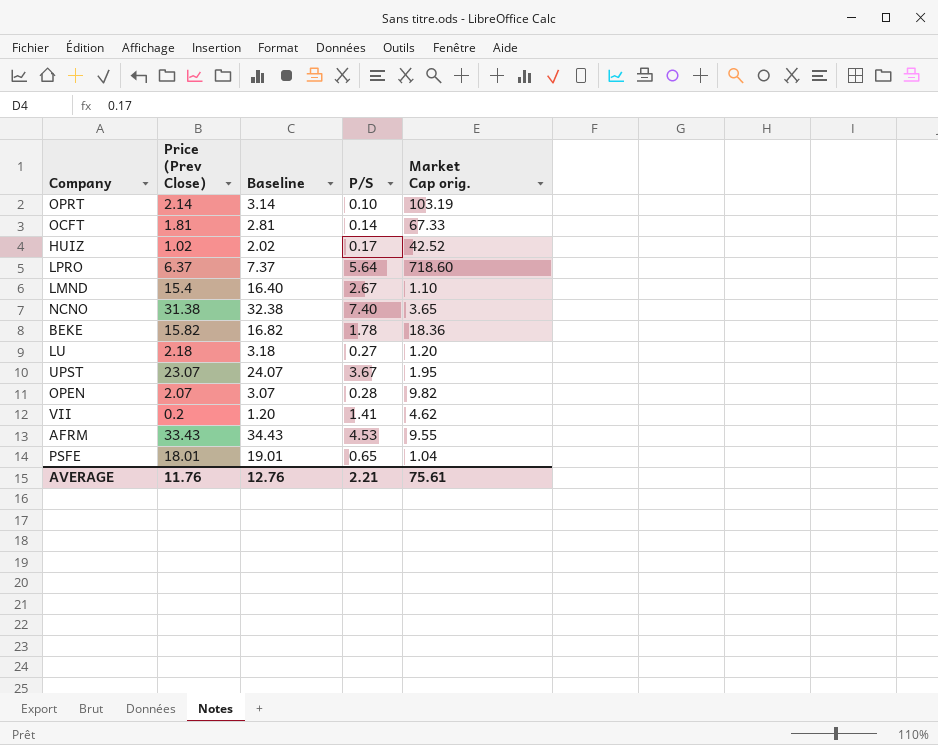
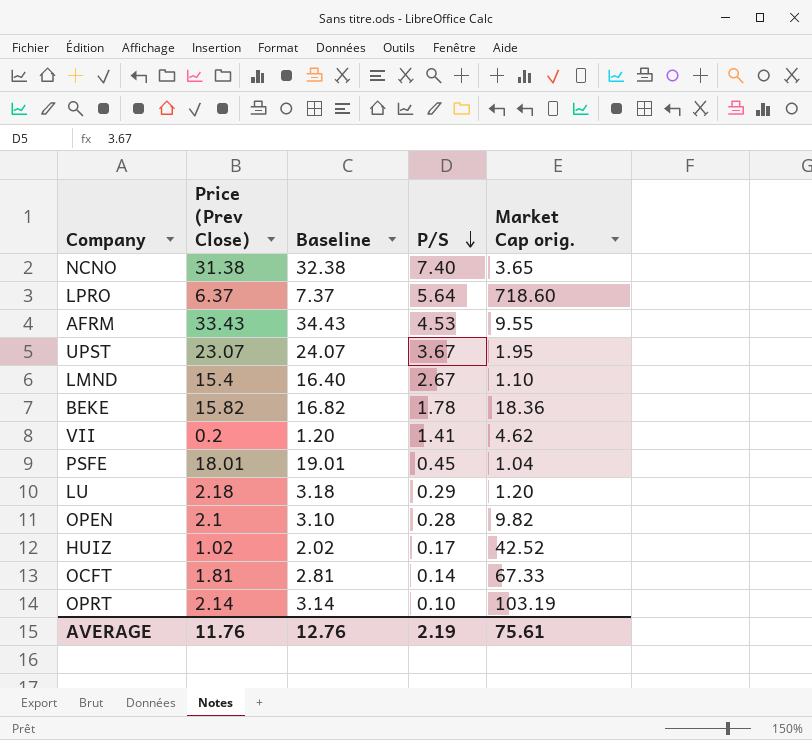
row order: none -> P/S descending
PSFE | P/S: 0.65 -> 0.45
LU | P/S: 0.27 -> 0.29
OPEN | Price (Prev Close): 2.07 -> 2.1
OPEN | Baseline: 3.07 -> 3.10
AVERAGE | P/S: 2.21 -> 2.19

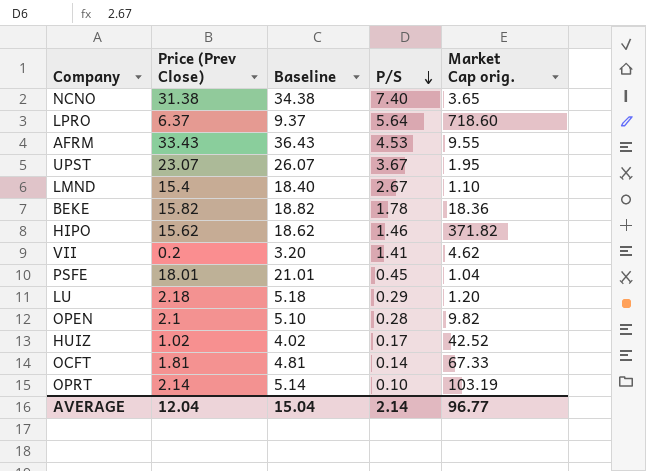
column Baseline | formula: [Price (Prev Close)] + 1 -> [Price (Prev Close)] + 3
row HIPO: none -> 15.62 | 18.62 | 1.46 | 371.82
AVERAGE | Price (Prev Close): 11.76 -> 12.04
AVERAGE | Baseline: 12.76 -> 15.04
AVERAGE | P/S: 2.19 -> 2.14
AVERAGE | Market Cap orig.: 75.61 -> 96.77

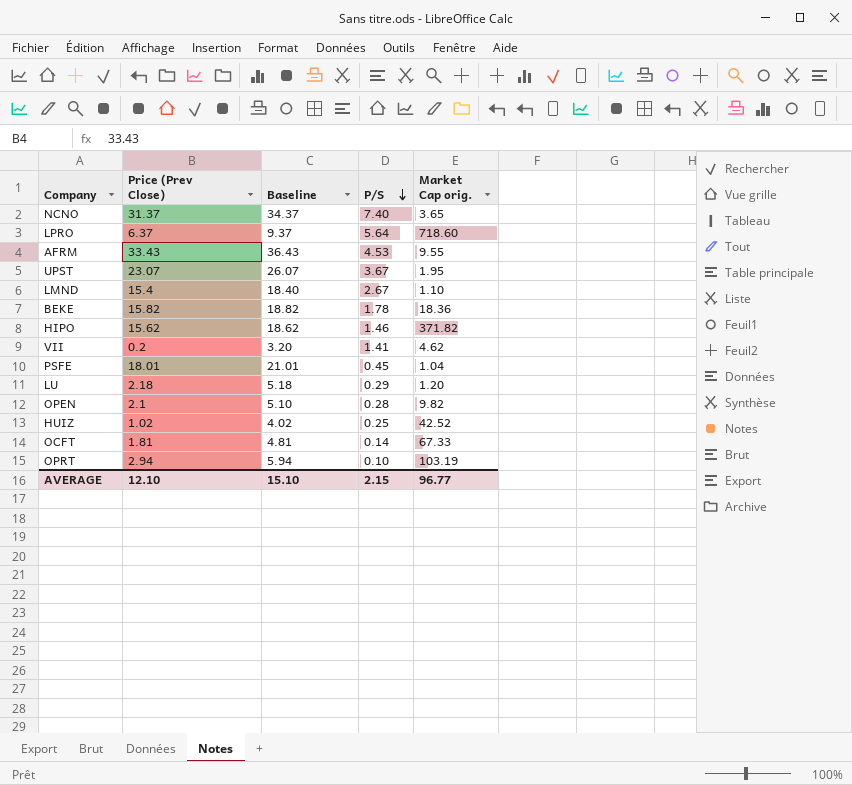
NCNO | Price (Prev Close): 31.38 -> 31.37
NCNO | Baseline: 34.38 -> 34.37
HUIZ | P/S: 0.17 -> 0.25
OPRT | Price (Prev Close): 2.14 -> 2.94
OPRT | Baseline: 5.14 -> 5.94
AVERAGE | Price (Prev Close): 12.04 -> 12.10
AVERAGE | Baseline: 15.04 -> 15.10
AVERAGE | P/S: 2.14 -> 2.15

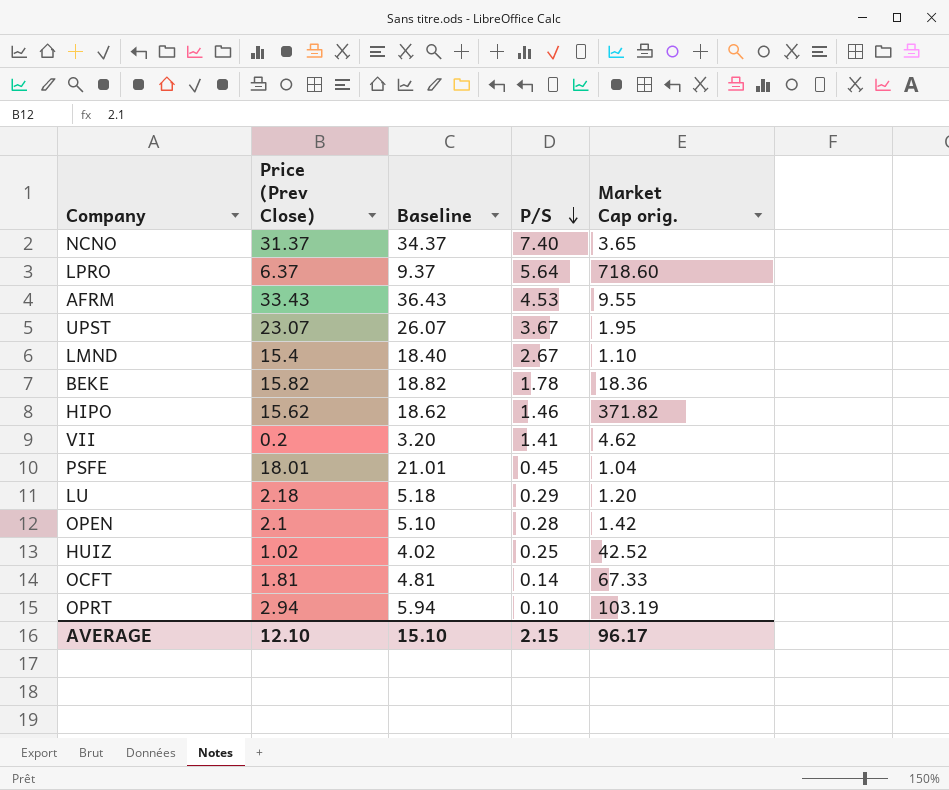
OPEN | Market Cap orig.: 9.82 -> 1.42
AVERAGE | Market Cap orig.: 96.77 -> 96.17

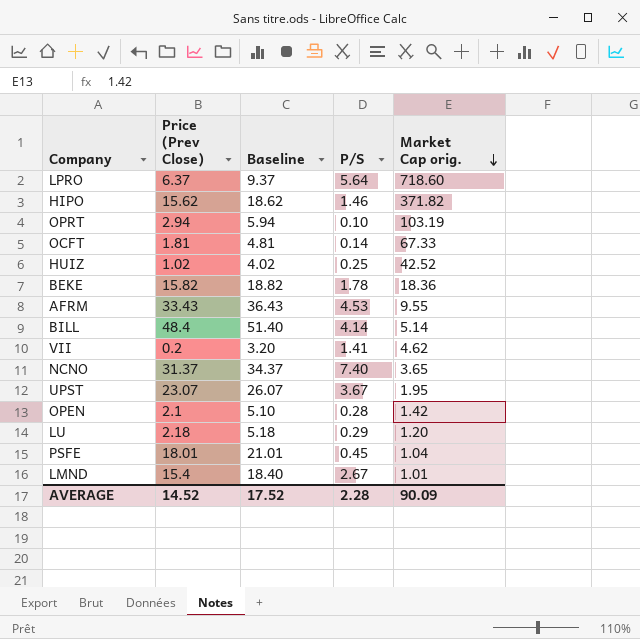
row order: P/S descending -> Market Cap orig. descending
row BILL: none -> 48.4 | 51.40 | 4.14 | 5.14
LMND | Market Cap orig.: 1.10 -> 1.01
AVERAGE | Price (Prev Close): 12.10 -> 14.52
AVERAGE | Baseline: 15.10 -> 17.52
AVERAGE | P/S: 2.15 -> 2.28
AVERAGE | Market Cap orig.: 96.17 -> 90.09

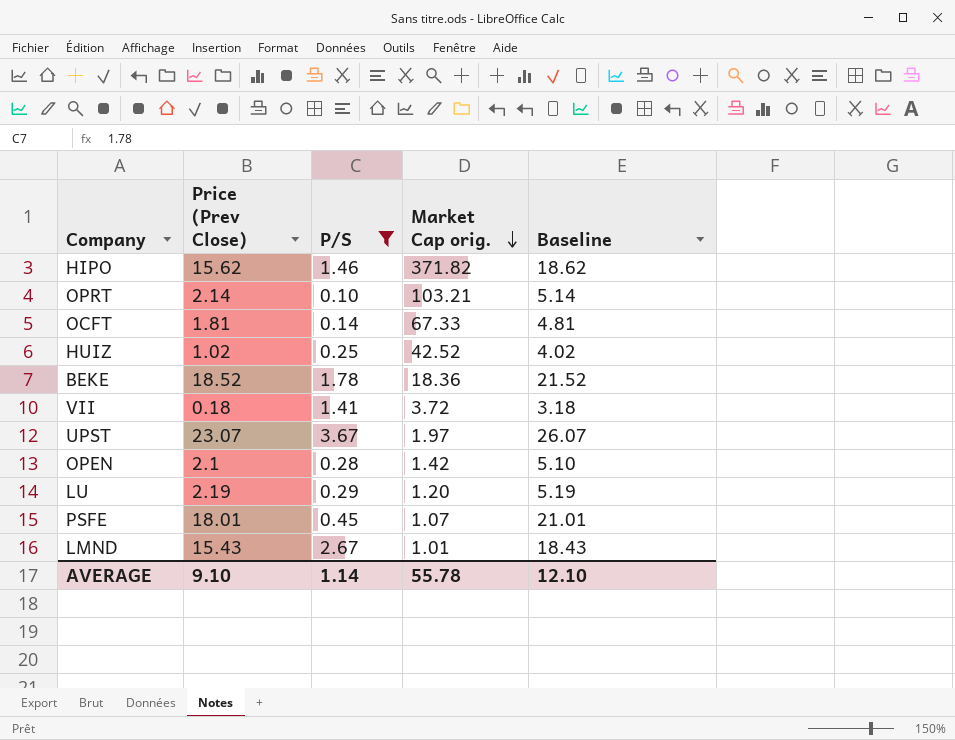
filter: none -> P/S <= 3.67
column Baseline | position: 3 -> 5
OPRT | Price (Prev Close): 2.94 -> 2.14
OPRT | Market Cap orig.: 103.19 -> 103.21
OPRT | Baseline: 5.94 -> 5.14
BEKE | Price (Prev Close): 15.82 -> 18.52
BEKE | Baseline: 18.82 -> 21.52
VII | Price (Prev Close): 0.2 -> 0.18
VII | Market Cap orig.: 4.62 -> 3.72
VII | Baseline: 3.20 -> 3.18
UPST | Market Cap orig.: 1.95 -> 1.97
LU | Price (Prev Close): 2.18 -> 2.19
LU | Baseline: 5.18 -> 5.19
PSFE | Market Cap orig.: 1.04 -> 1.07
LMND | Price (Prev Close): 15.4 -> 15.43
LMND | Baseline: 18.40 -> 18.43
AVERAGE | Price (Prev Close): 14.52 -> 9.10
AVERAGE | P/S: 2.28 -> 1.14
AVERAGE | Market Cap orig.: 90.09 -> 55.78
AVERAGE | Baseline: 17.52 -> 12.10

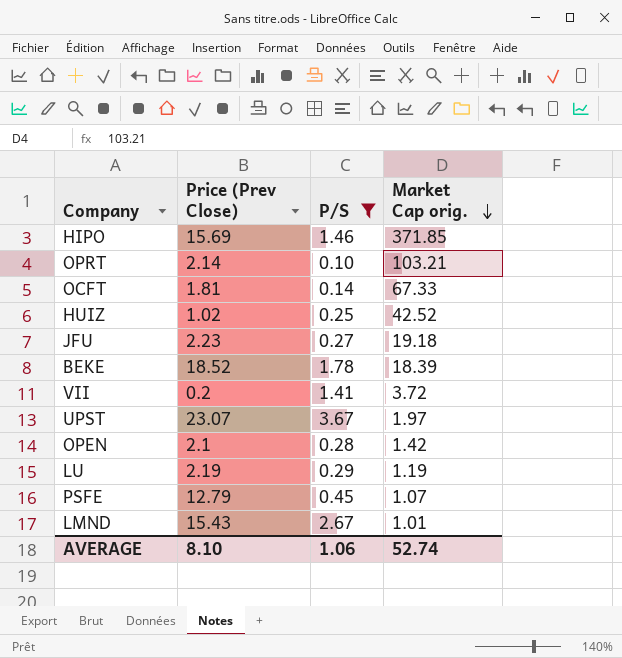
column Baseline | formula: [Price (Prev Close)] + 3 -> none
HIPO | Price (Prev Close): 15.62 -> 15.69
HIPO | Market Cap orig.: 371.82 -> 371.85
row JFU: none -> 2.23 | 0.27 | 19.18
BEKE | Market Cap orig.: 18.36 -> 18.39
VII | Price (Prev Close): 0.18 -> 0.2
LU | Market Cap orig.: 1.20 -> 1.19
PSFE | Price (Prev Close): 18.01 -> 12.79
AVERAGE | Price (Prev Close): 9.10 -> 8.10
AVERAGE | P/S: 1.14 -> 1.06
AVERAGE | Market Cap orig.: 55.78 -> 52.74

